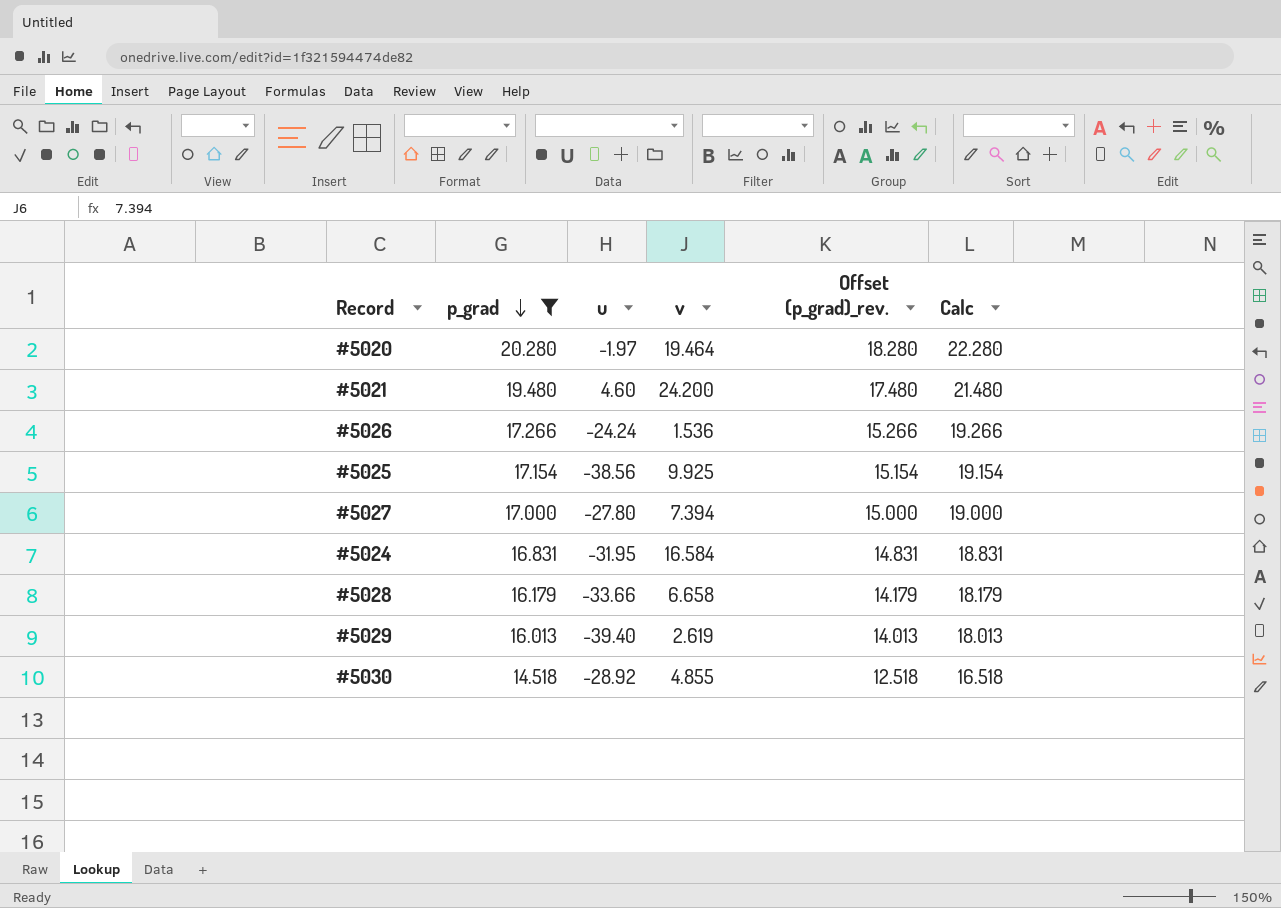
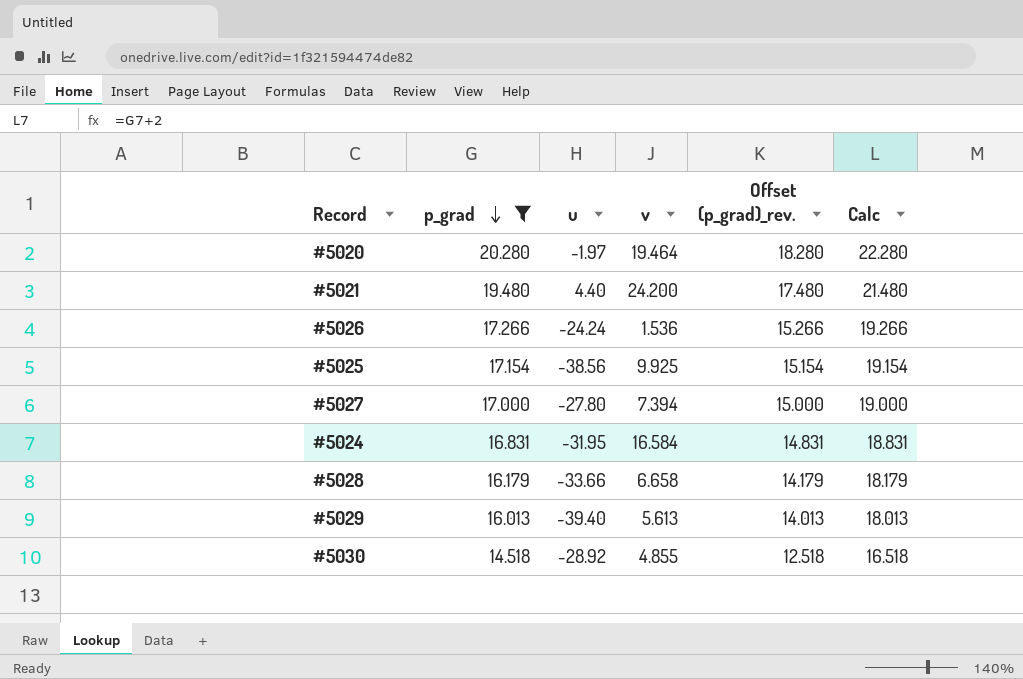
#5021 | u: 4.60 -> 4.40
#5029 | v: 2.619 -> 5.613

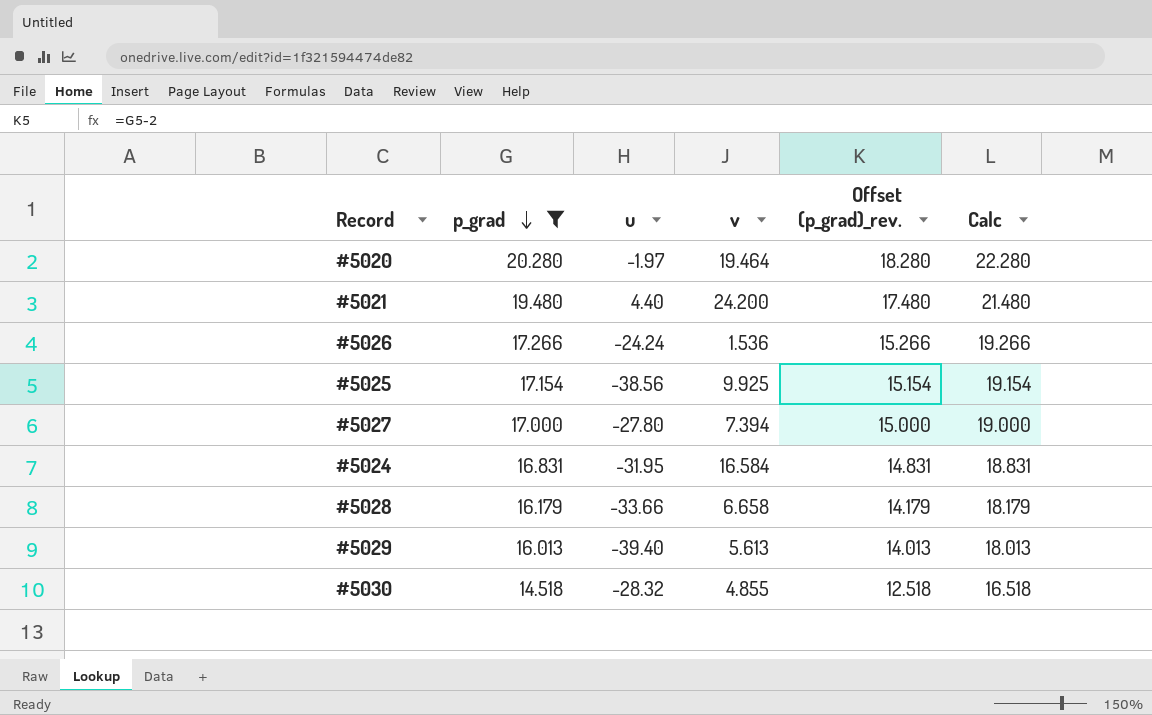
#5030 | u: -28.92 -> -28.32

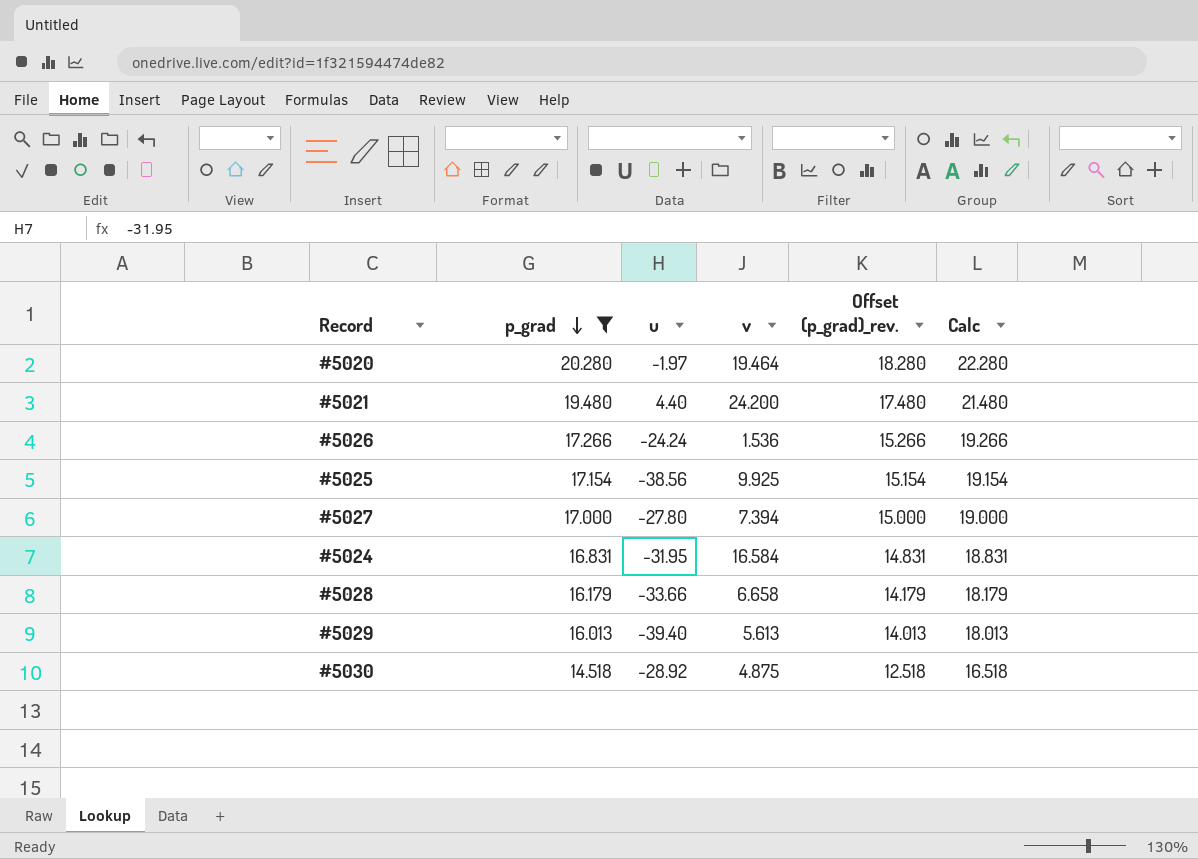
#5030 | u: -28.32 -> -28.92
#5030 | v: 4.855 -> 4.875

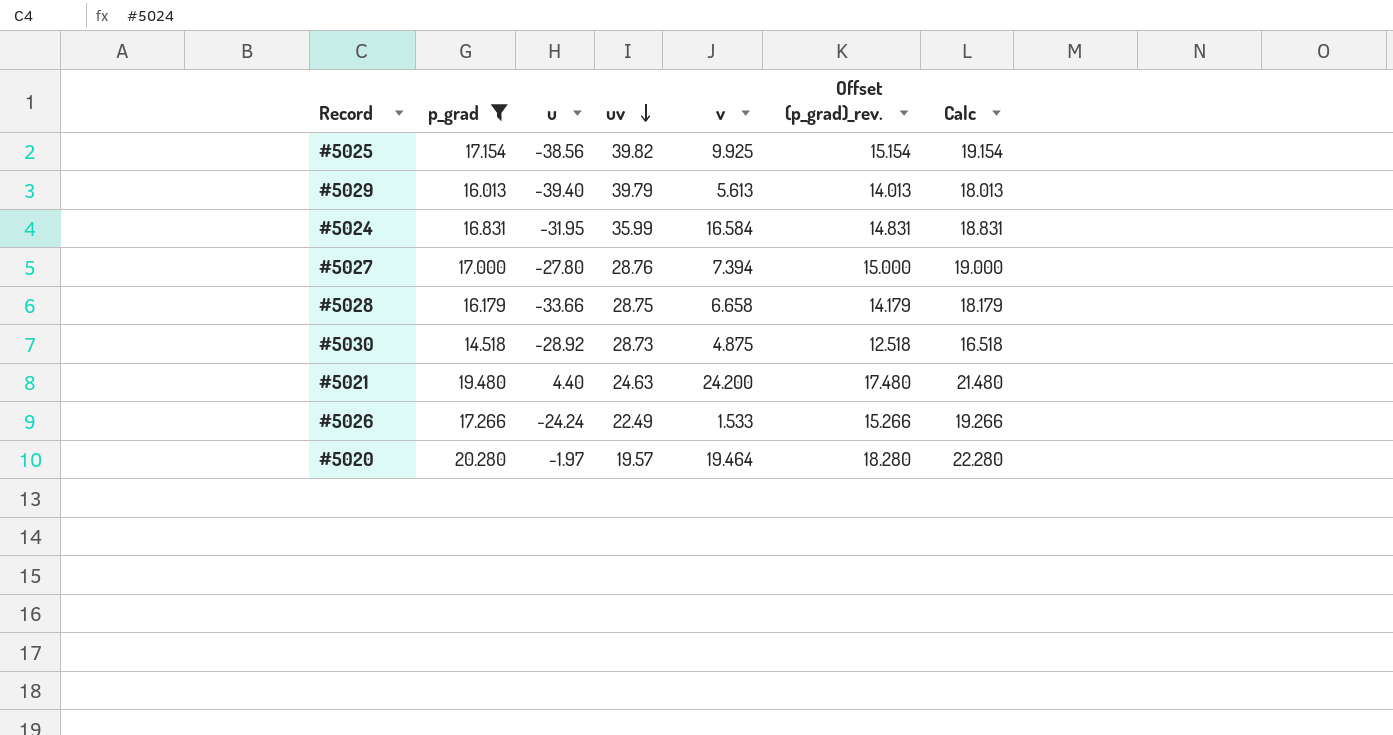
row order: p_grad descending -> uv descending
column uv | position: none -> 4
#5026 | v: 1.536 -> 1.533

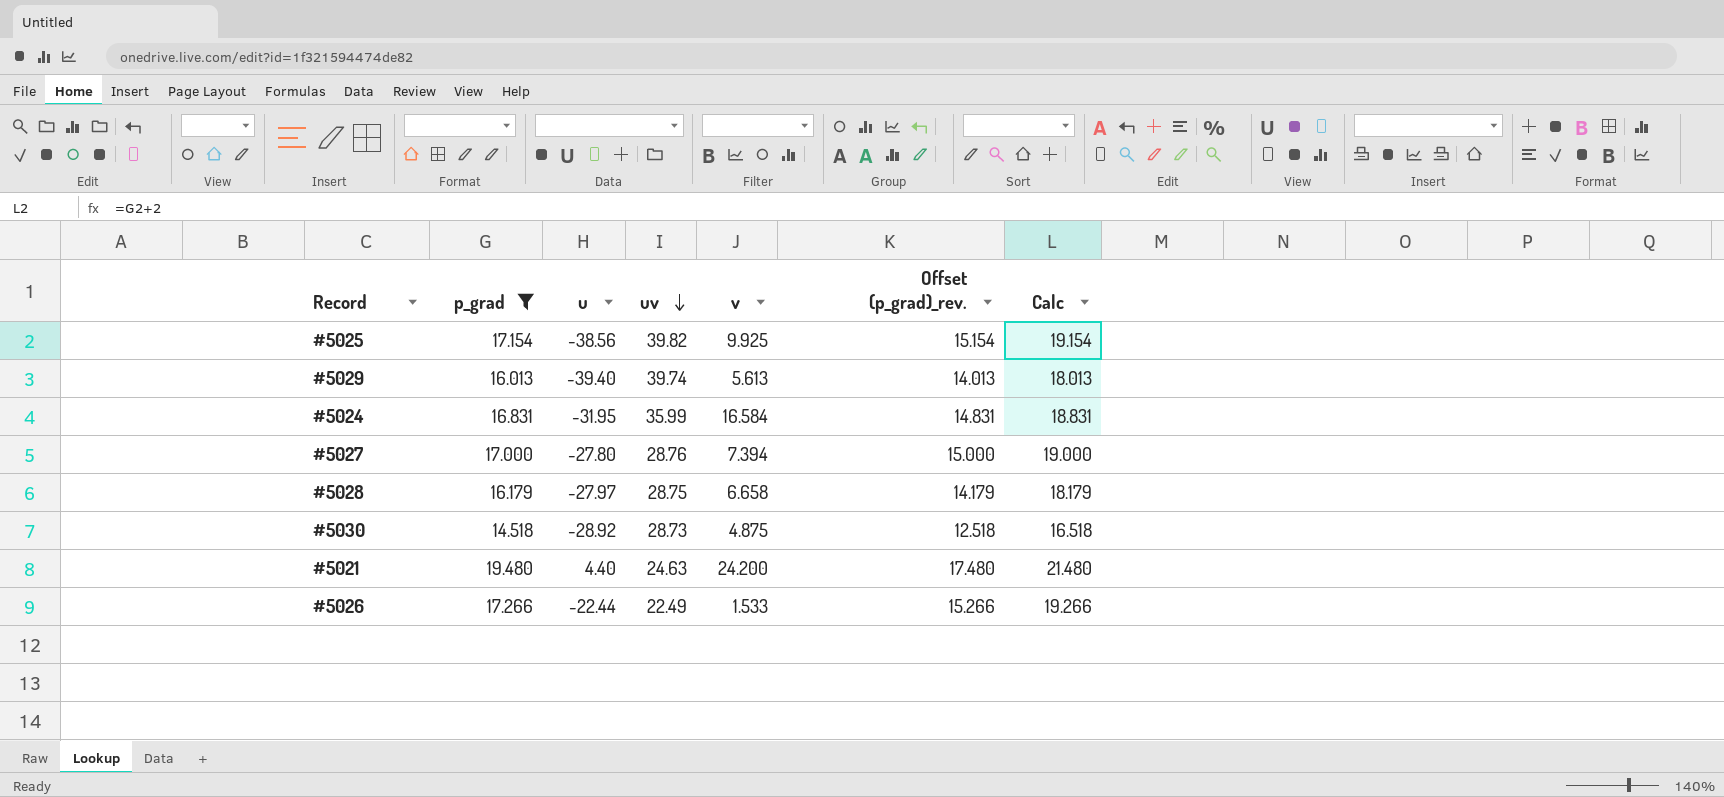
row #5020: 20.280 | -1.97 | 19.57 | 19.464 | 18.280 | 22.280 -> none
#5029 | uv: 39.79 -> 39.74
#5028 | u: -33.66 -> -27.97
#5026 | u: -24.24 -> -22.44

